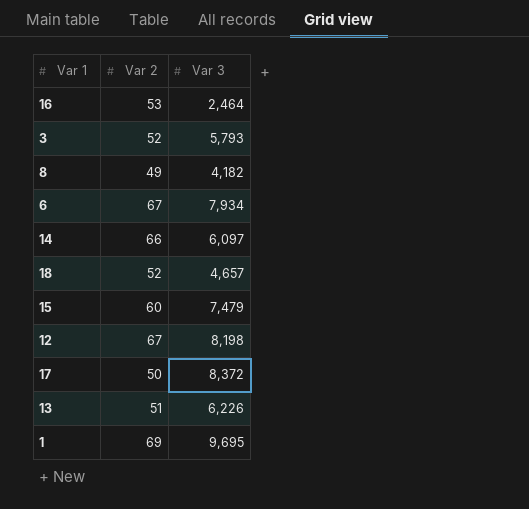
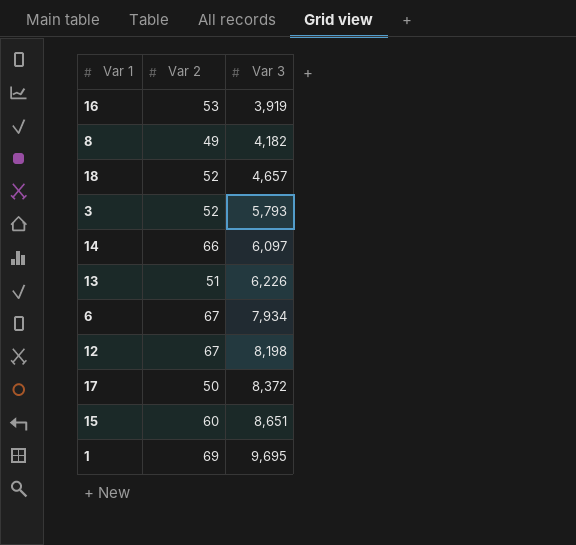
row order: none -> Var 3 ascending
16 | Var 3: 2,464 -> 3,919
15 | Var 3: 7,479 -> 8,651

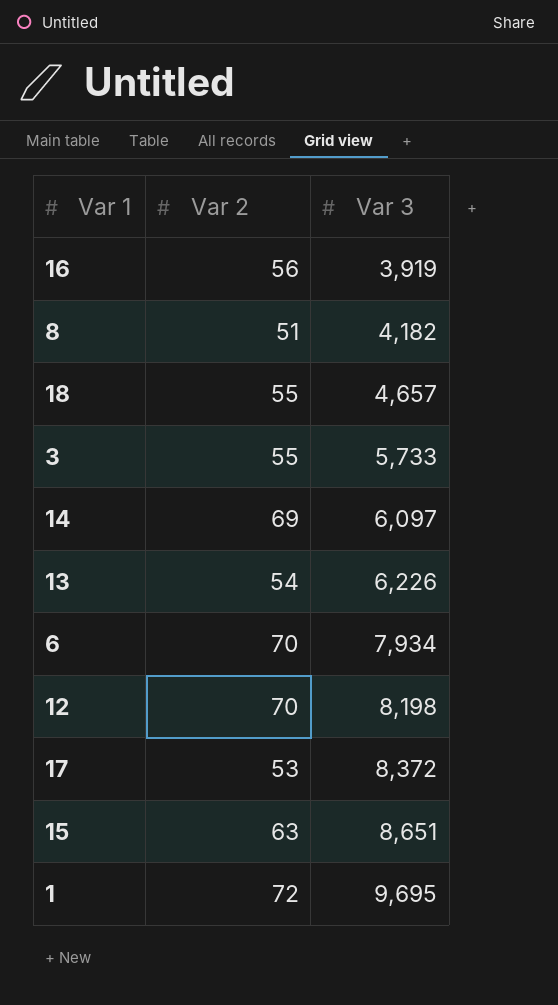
16 | Var 2: 53 -> 56
8 | Var 2: 49 -> 51
18 | Var 2: 52 -> 55
3 | Var 2: 52 -> 55
3 | Var 3: 5,793 -> 5,733
14 | Var 2: 66 -> 69
13 | Var 2: 51 -> 54
6 | Var 2: 67 -> 70
12 | Var 2: 67 -> 70
17 | Var 2: 50 -> 53
15 | Var 2: 60 -> 63
1 | Var 2: 69 -> 72

